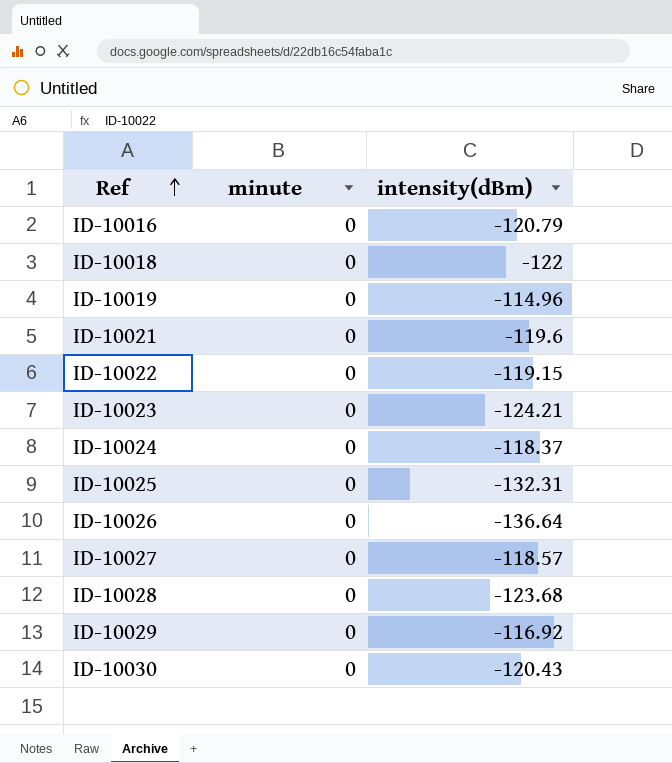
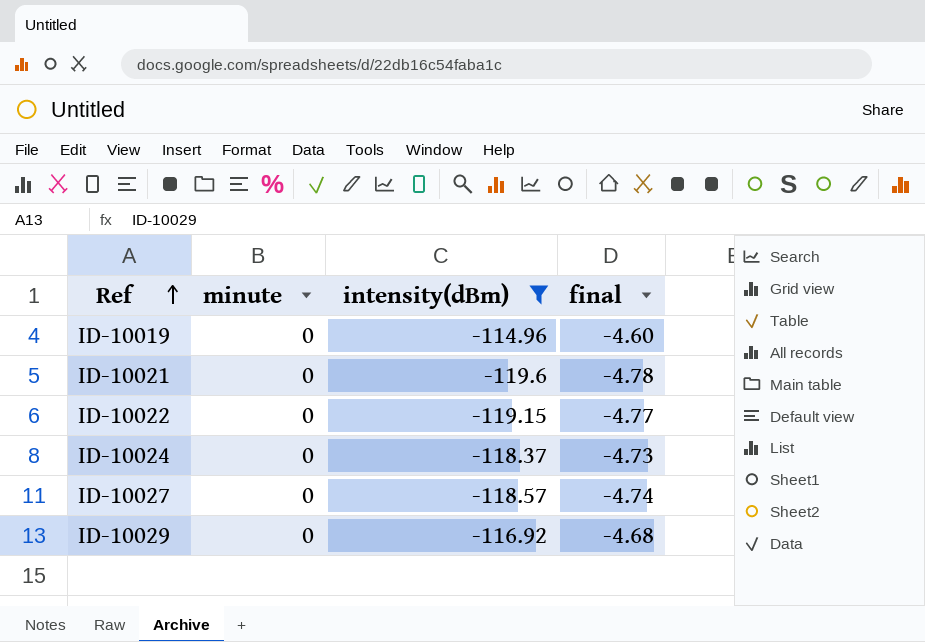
filter: none -> intensity(dBm) >= -119.6
column final | formula: none -> [intensity(dBm)] * 0.04

